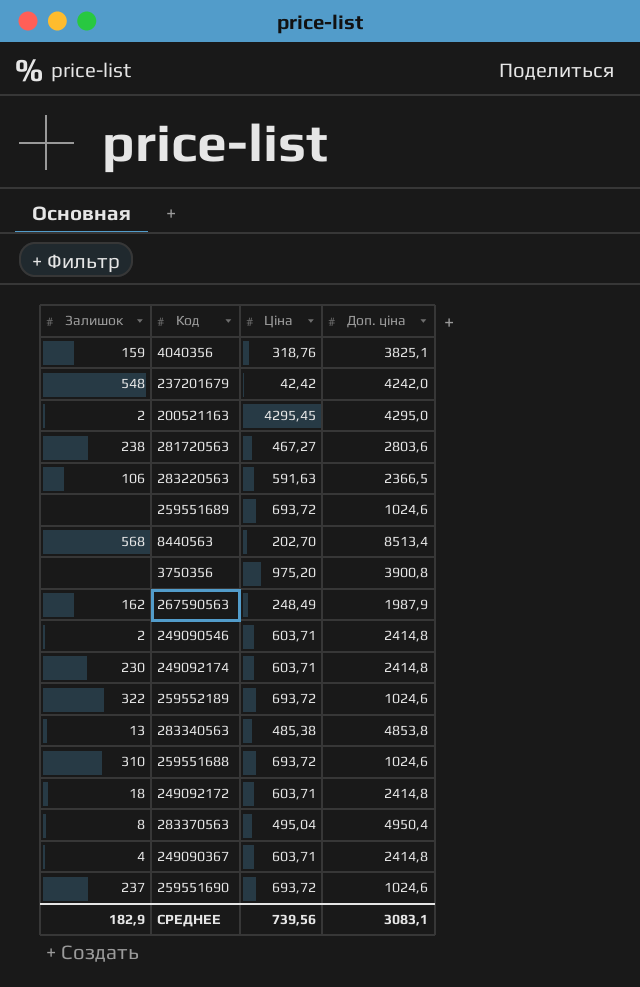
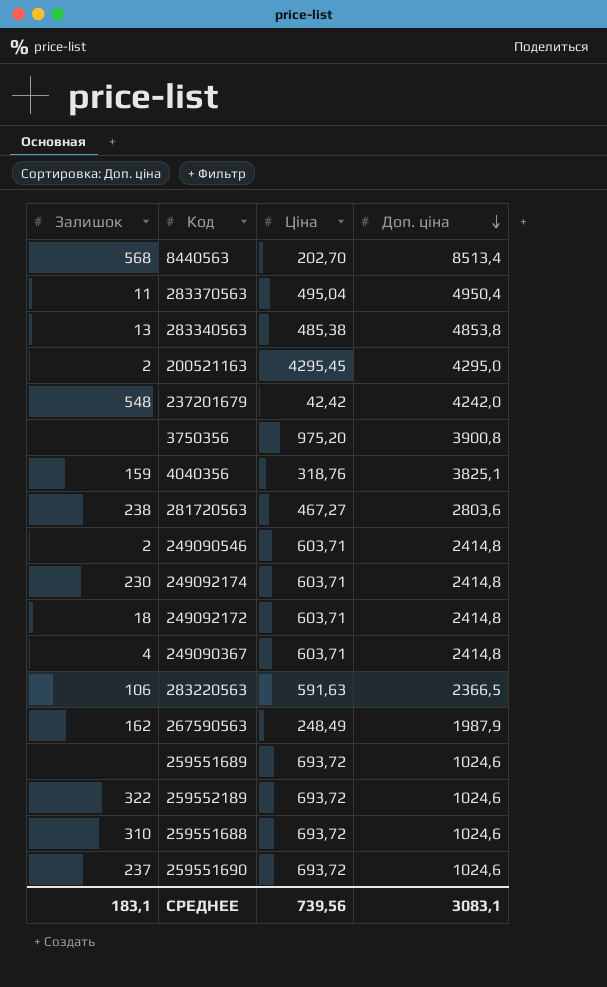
row order: none -> Доп. ціна descending
283370563 | Залишок: 8 -> 11
СРЕДНЕЕ | Залишок: 182,9 -> 183,1

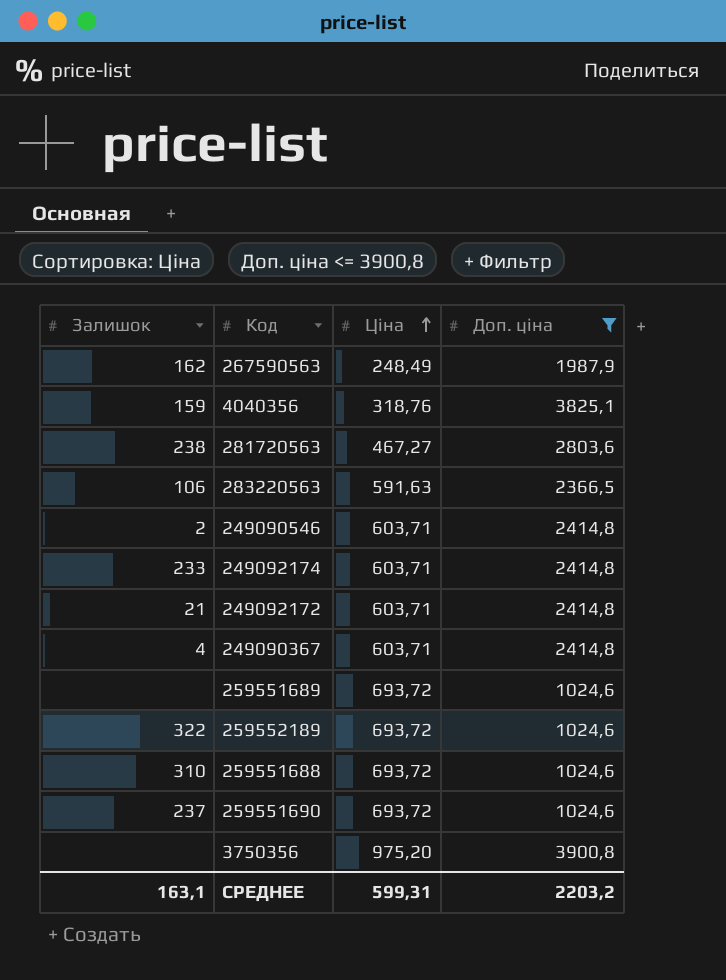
filter: none -> Доп. ціна <= 3900,8
row order: Доп. ціна descending -> Ціна ascending
249092174 | Залишок: 230 -> 233
249092172 | Залишок: 18 -> 21
СРЕДНЕЕ | Залишок: 183,1 -> 163,1
СРЕДНЕЕ | Ціна: 739,56 -> 599,31
СРЕДНЕЕ | Доп. ціна: 3083,1 -> 2203,2

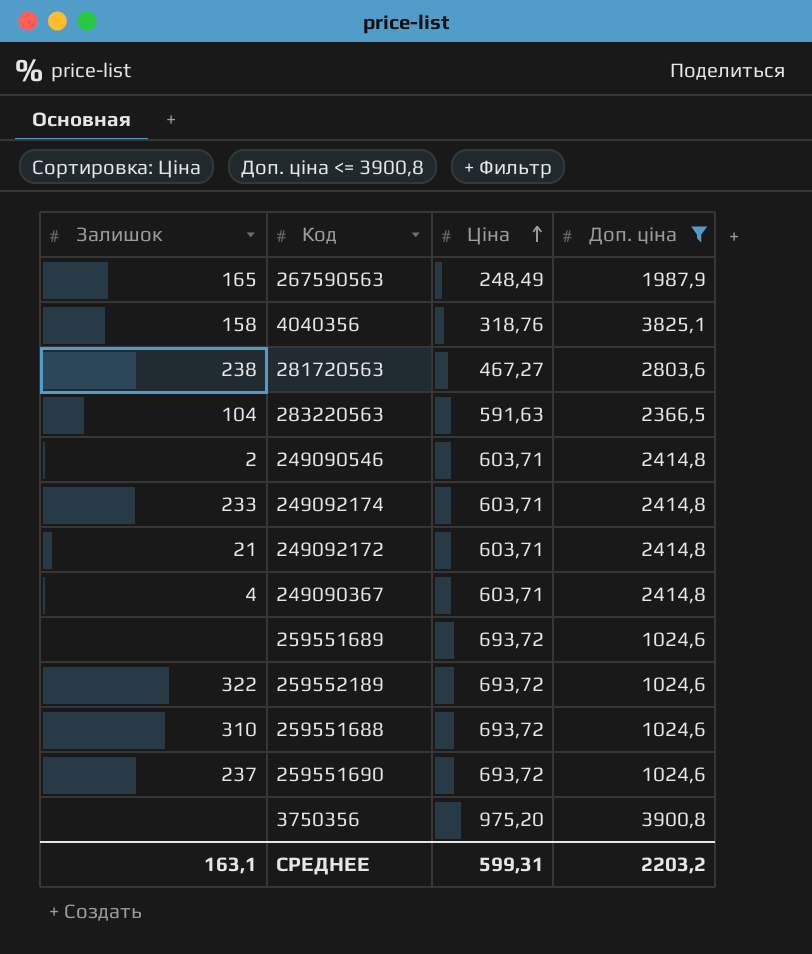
267590563 | Залишок: 162 -> 165
4040356 | Залишок: 159 -> 158
283220563 | Залишок: 106 -> 104

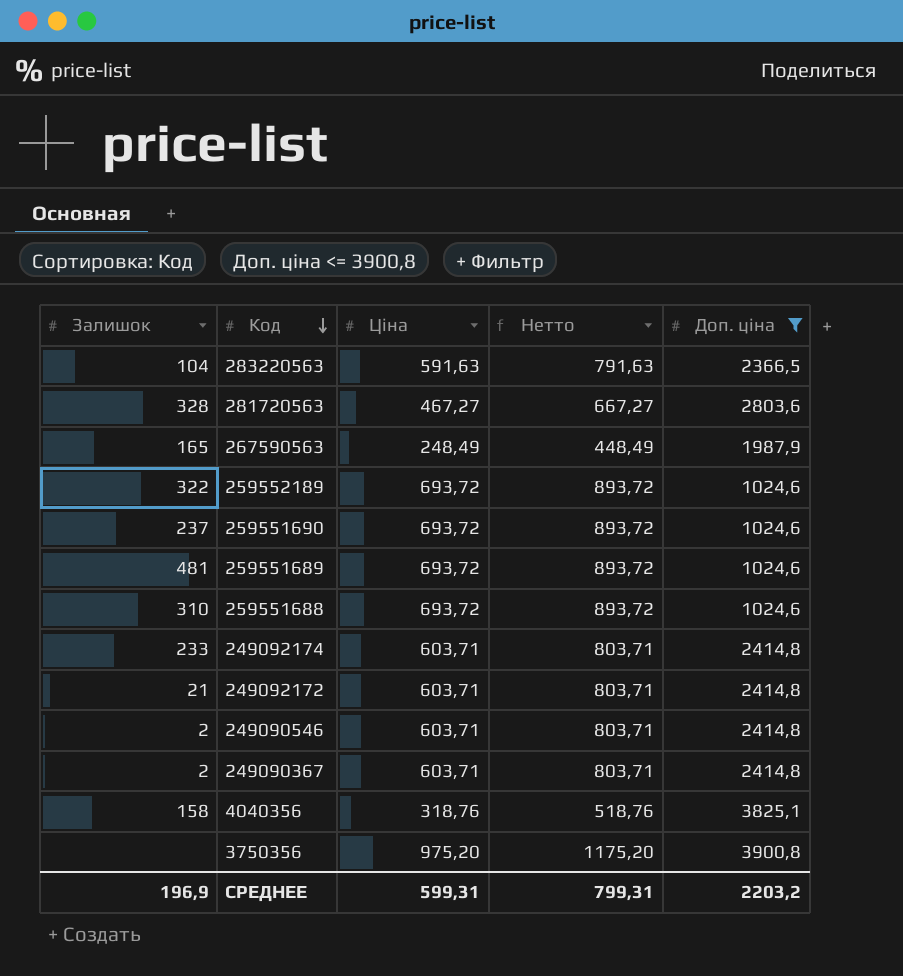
row order: Ціна ascending -> Код descending
column Нетто | formula: none -> [Ціна] + 200
281720563 | Залишок: 238 -> 328
259551689 | Залишок: none -> 481
249090367 | Залишок: 4 -> 2
СРЕДНЕЕ | Залишок: 163,1 -> 196,9

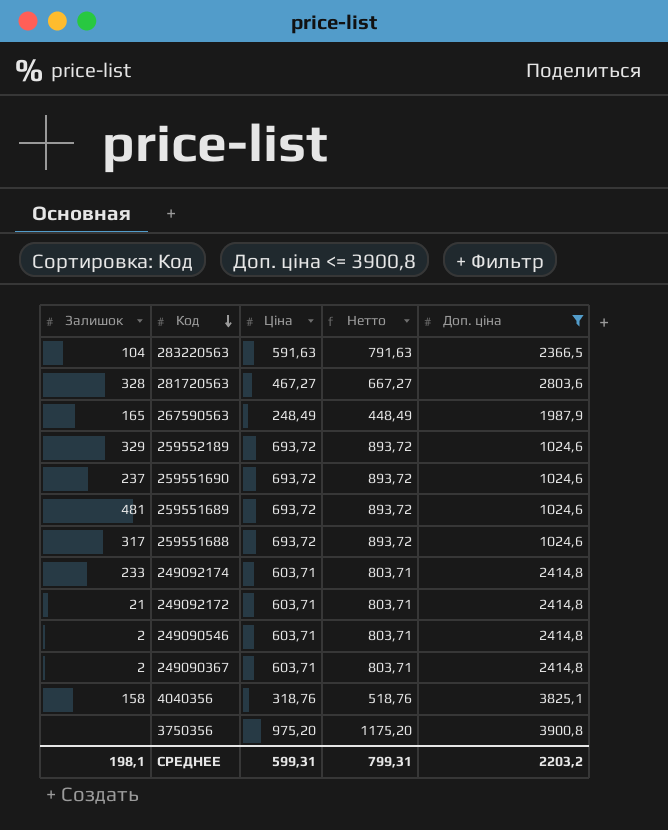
259552189 | Залишок: 322 -> 329
259551688 | Залишок: 310 -> 317
СРЕДНЕЕ | Залишок: 196,9 -> 198,1

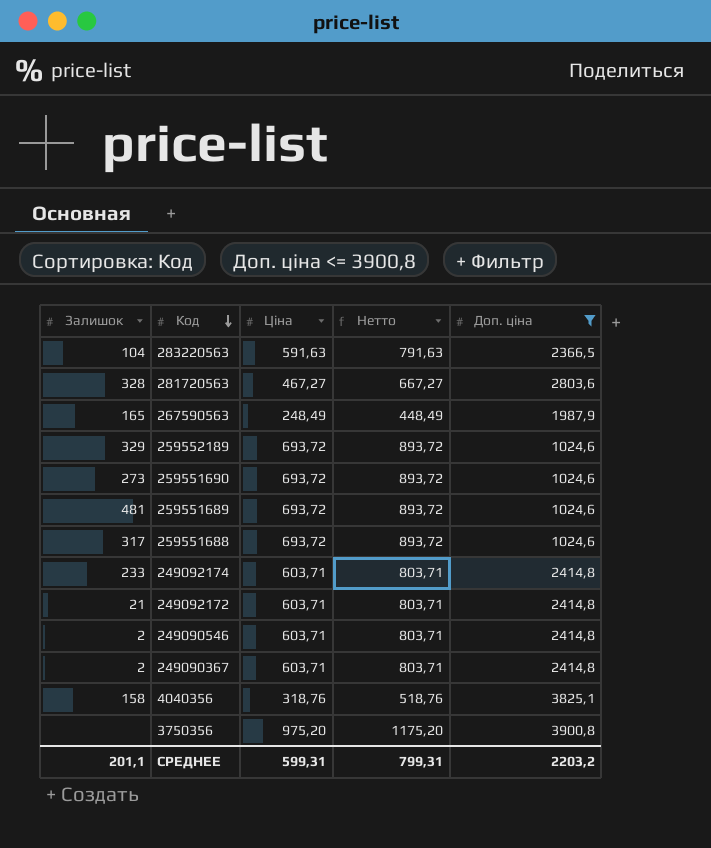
259551690 | Залишок: 237 -> 273
СРЕДНЕЕ | Залишок: 198,1 -> 201,1

